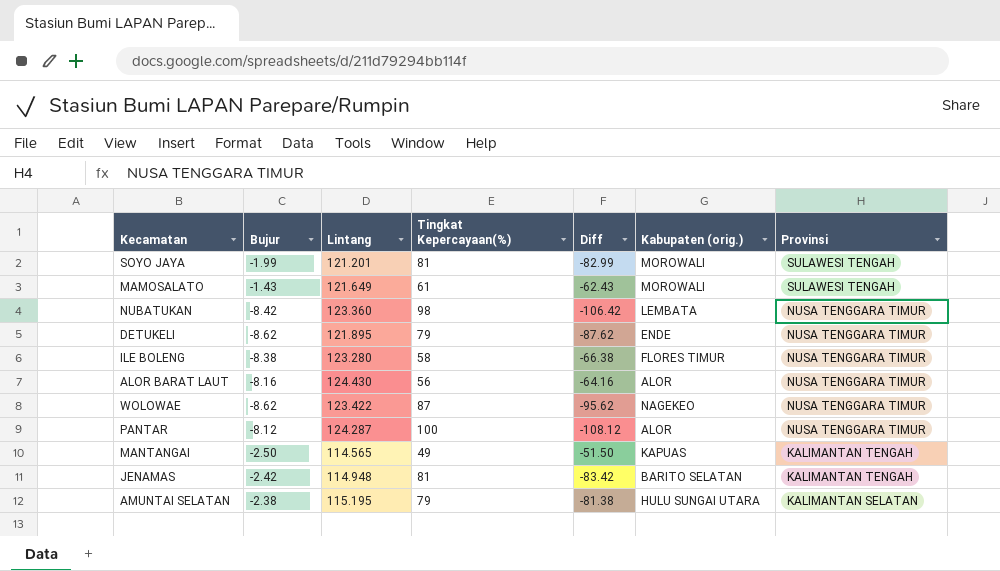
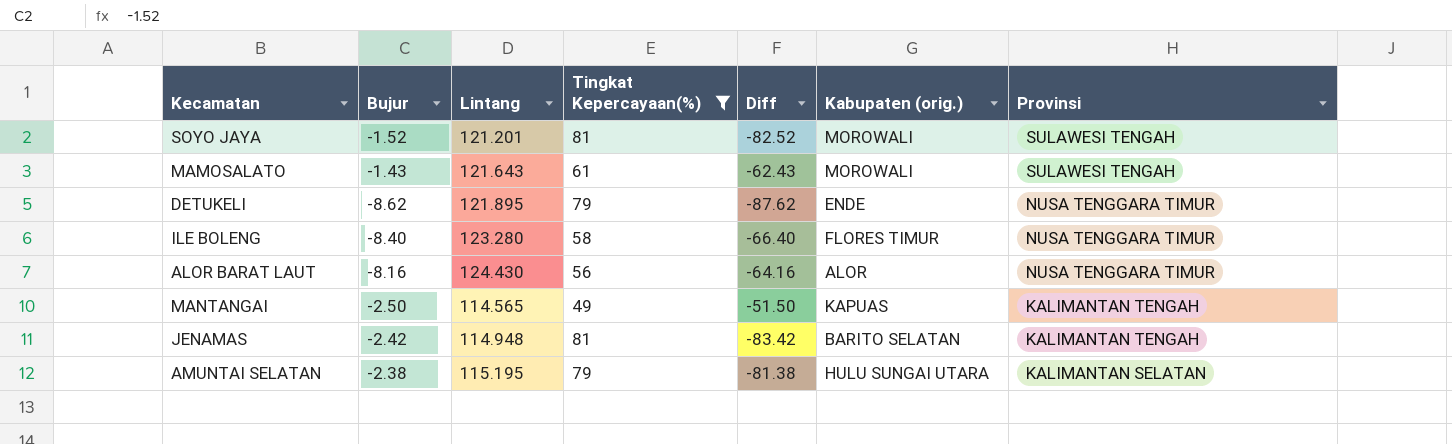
filter: none -> Tingkat Kepercayaan(%) <= 81
SOYO JAYA | Bujur: -1.99 -> -1.52
SOYO JAYA | Diff: -82.99 -> -82.52
MAMOSALATO | Lintang: 121.649 -> 121.643
ILE BOLENG | Bujur: -8.38 -> -8.40
ILE BOLENG | Diff: -66.38 -> -66.40

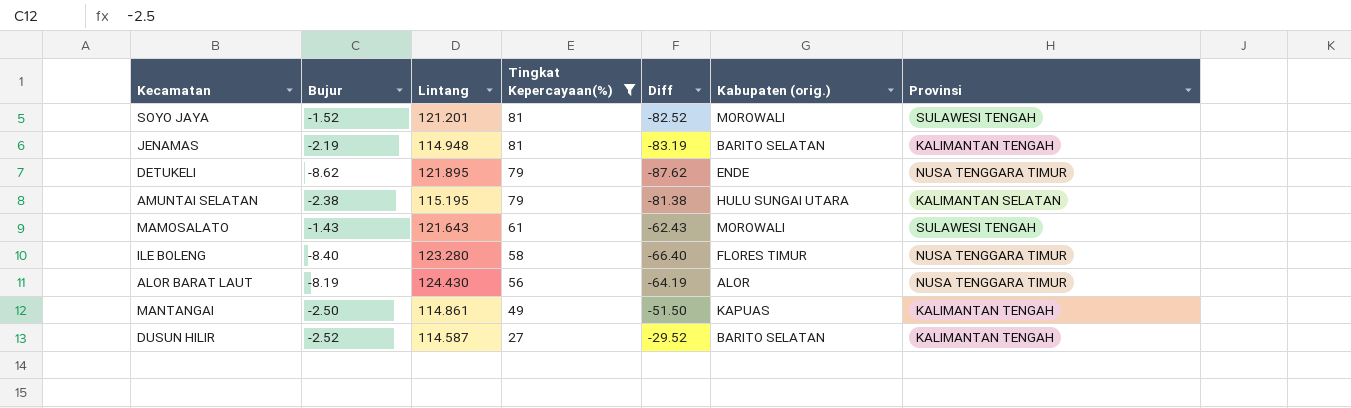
row order: Provinsi descending -> Tingkat Kepercayaan(%) descending
JENAMAS | Bujur: -2.42 -> -2.19
JENAMAS | Diff: -83.42 -> -83.19
ALOR BARAT LAUT | Bujur: -8.16 -> -8.19
ALOR BARAT LAUT | Diff: -64.16 -> -64.19
MANTANGAI | Lintang: 114.565 -> 114.861
row DUSUN HILIR: none -> -2.52 | 114.587 | 27 | -29.52 | BARITO SELATAN | KALIMANTAN TENGAH

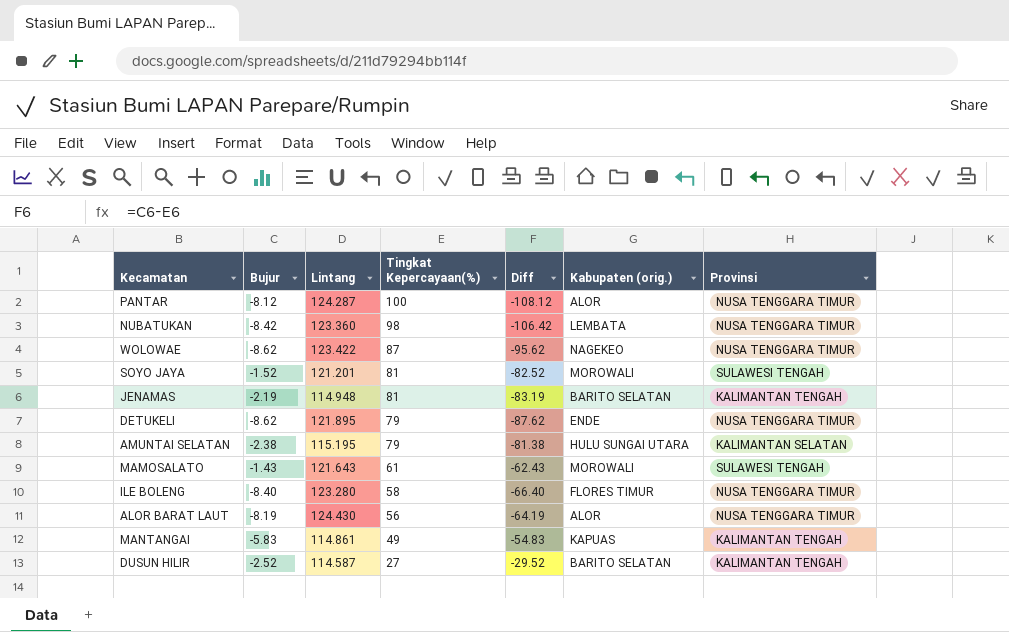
filter: Tingkat Kepercayaan(%) <= 81 -> none
MANTANGAI | Bujur: -2.50 -> -5.83
MANTANGAI | Diff: -51.50 -> -54.83

